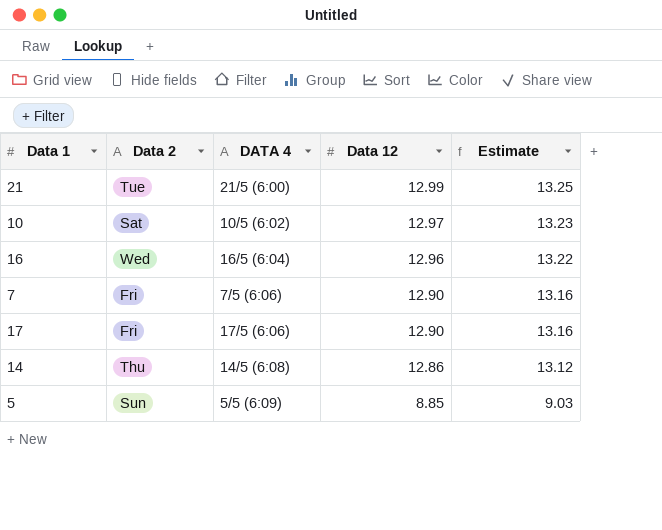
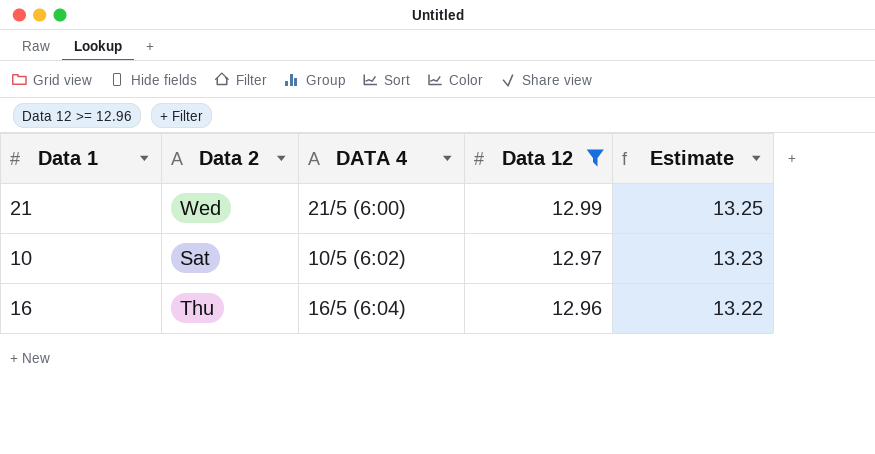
filter: none -> Data 12 >= 12.96
21 | Data 2: Tue -> Wed
16 | Data 2: Wed -> Thu

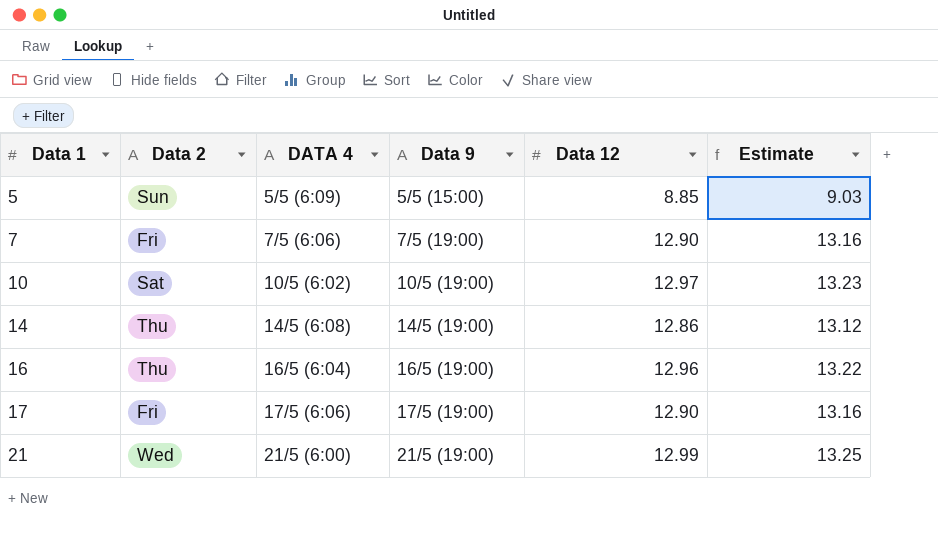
filter: Data 12 >= 12.96 -> none
row order: Data 12 descending -> Data 1 ascending
column Data 9 | position: none -> 4

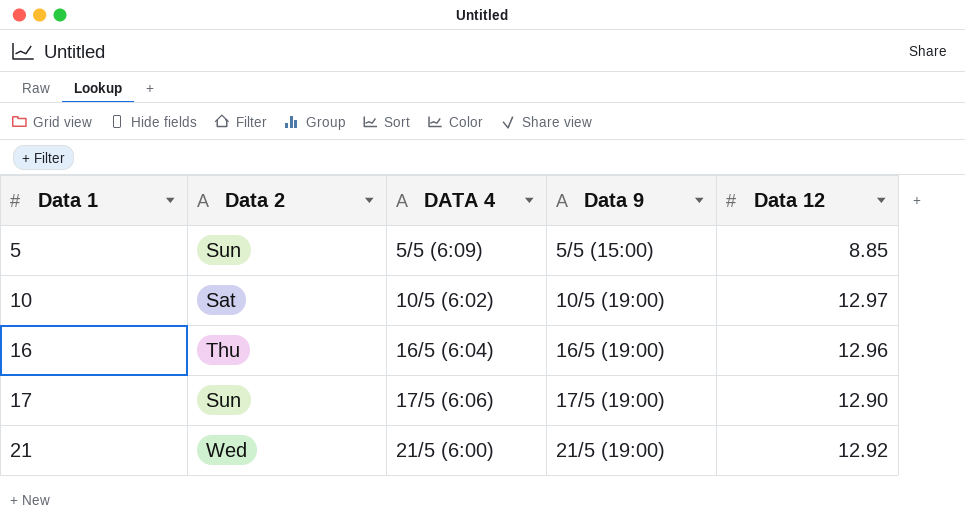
column Estimate | formula: [Data 12] * 1.02 -> none
row 7: Fri | 7/5 (6:06) | 7/5 (19:00) | 12.90 | 13.16 -> none
row 14: Thu | 14/5 (6:08) | 14/5 (19:00) | 12.86 | 13.12 -> none
17 | Data 2: Fri -> Sun
21 | Data 12: 12.99 -> 12.92

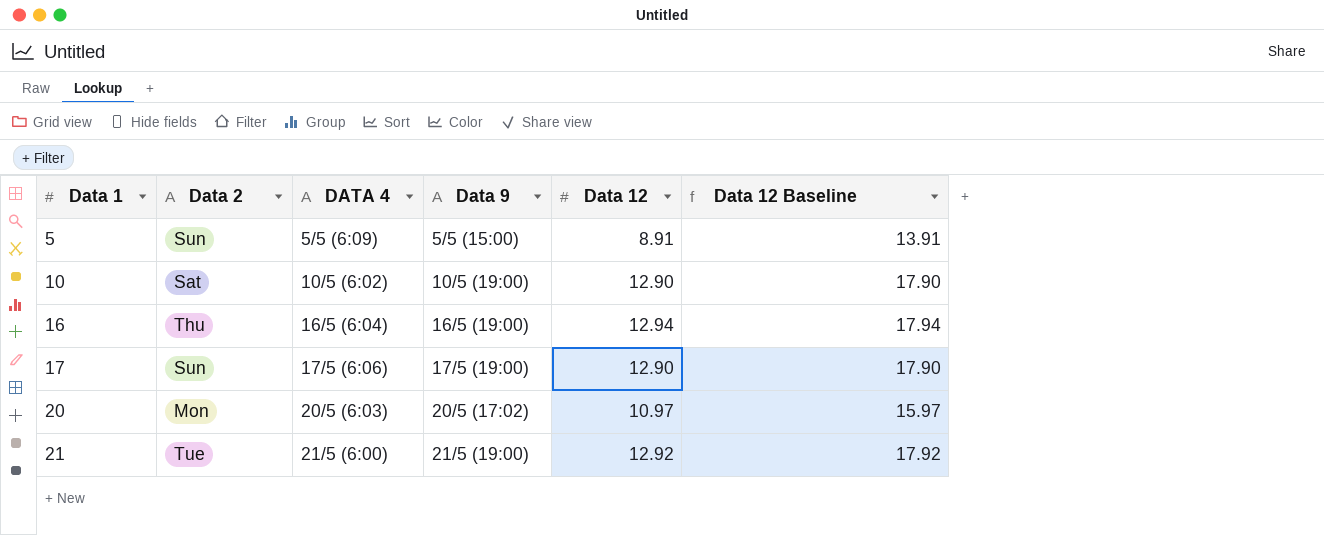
column Data 12 Baseline | formula: none -> [Data 12] + 5
5 | Data 12: 8.85 -> 8.91
10 | Data 12: 12.97 -> 12.90
16 | Data 12: 12.96 -> 12.94
row 20: none -> Mon | 20/5 (6:03) | 20/5 (17:02) | 10.97 | 15.97
21 | Data 2: Wed -> Tue

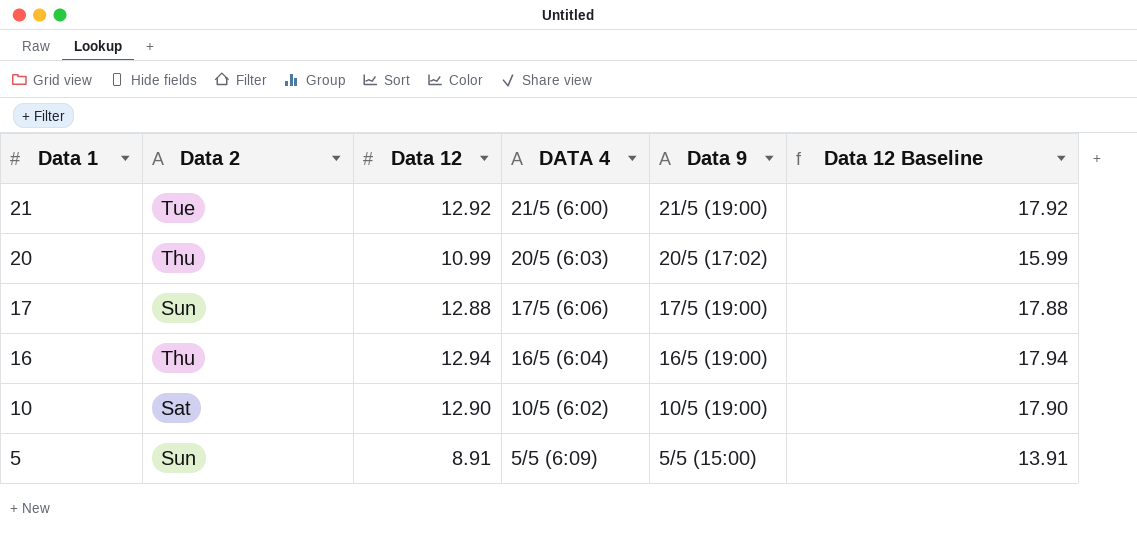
row order: Data 1 ascending -> Data 1 descending
column Data 12 | position: 5 -> 3
20 | Data 2: Mon -> Thu
20 | Data 12: 10.97 -> 10.99
20 | Data 12 Baseline: 15.97 -> 15.99
17 | Data 12: 12.90 -> 12.88
17 | Data 12 Baseline: 17.90 -> 17.88

